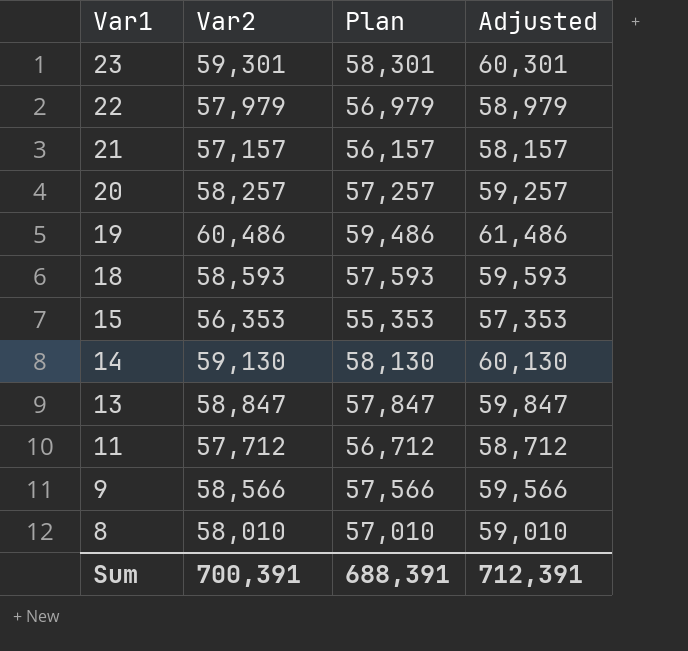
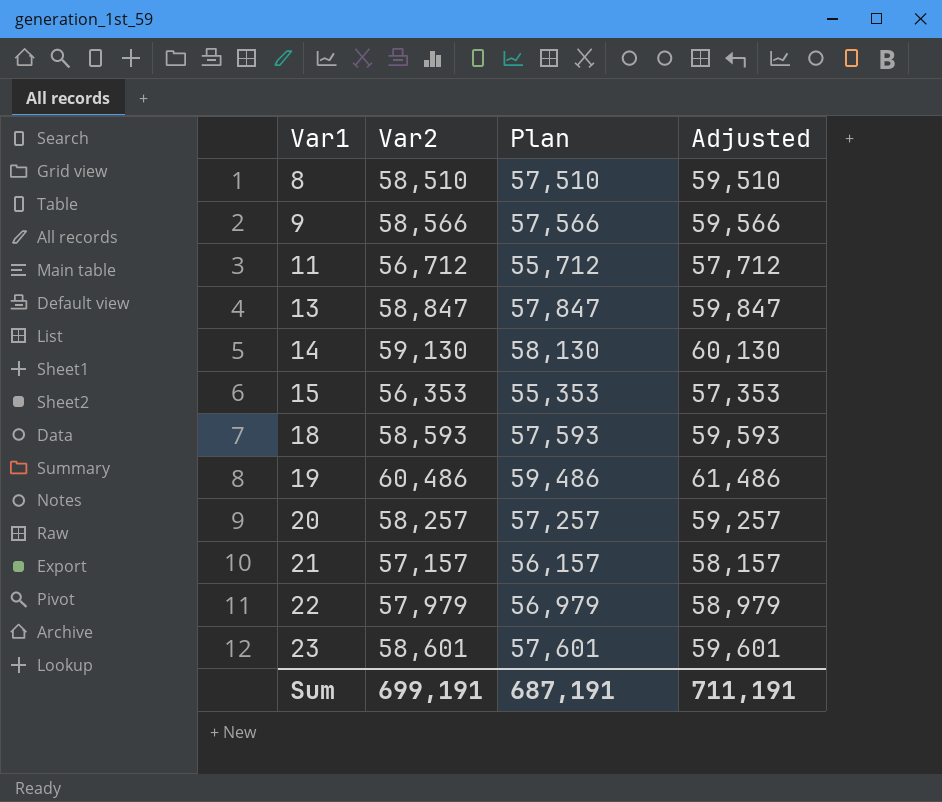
row order: Var1 descending -> Var1 ascending
8 | Var2: 58,010 -> 58,510
8 | Plan: 57,010 -> 57,510
8 | Adjusted: 59,010 -> 59,510
11 | Var2: 57,712 -> 56,712
11 | Plan: 56,712 -> 55,712
11 | Adjusted: 58,712 -> 57,712
23 | Var2: 59,301 -> 58,601
23 | Plan: 58,301 -> 57,601
23 | Adjusted: 60,301 -> 59,601
Sum | Var2: 700,391 -> 699,191
Sum | Plan: 688,391 -> 687,191
Sum | Adjusted: 712,391 -> 711,191

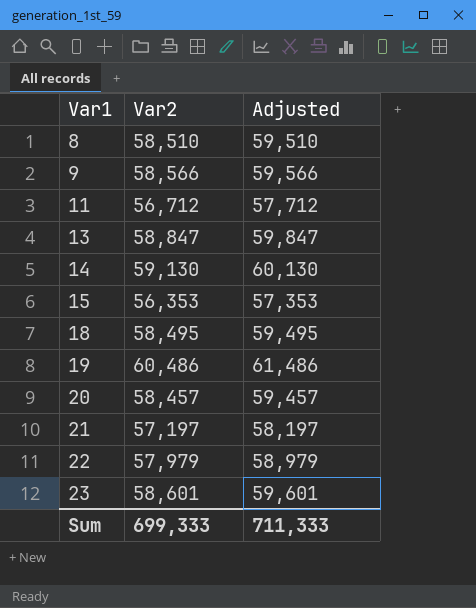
column Plan | formula: [Var2] - 1000 -> none
18 | Var2: 58,593 -> 58,495
18 | Adjusted: 59,593 -> 59,495
20 | Var2: 58,257 -> 58,457
20 | Adjusted: 59,257 -> 59,457
21 | Var2: 57,157 -> 57,197
21 | Adjusted: 58,157 -> 58,197
Sum | Var2: 699,191 -> 699,333
Sum | Adjusted: 711,191 -> 711,333

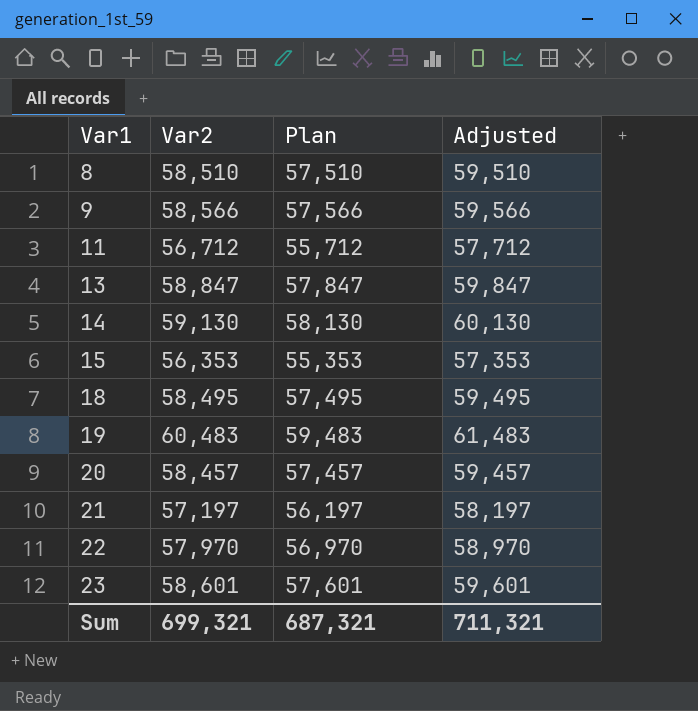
column Plan | formula: none -> [Var2] - 1000
19 | Var2: 60,486 -> 60,483
19 | Adjusted: 61,486 -> 61,483
22 | Var2: 57,979 -> 57,970
22 | Adjusted: 58,979 -> 58,970
Sum | Var2: 699,333 -> 699,321
Sum | Adjusted: 711,333 -> 711,321

